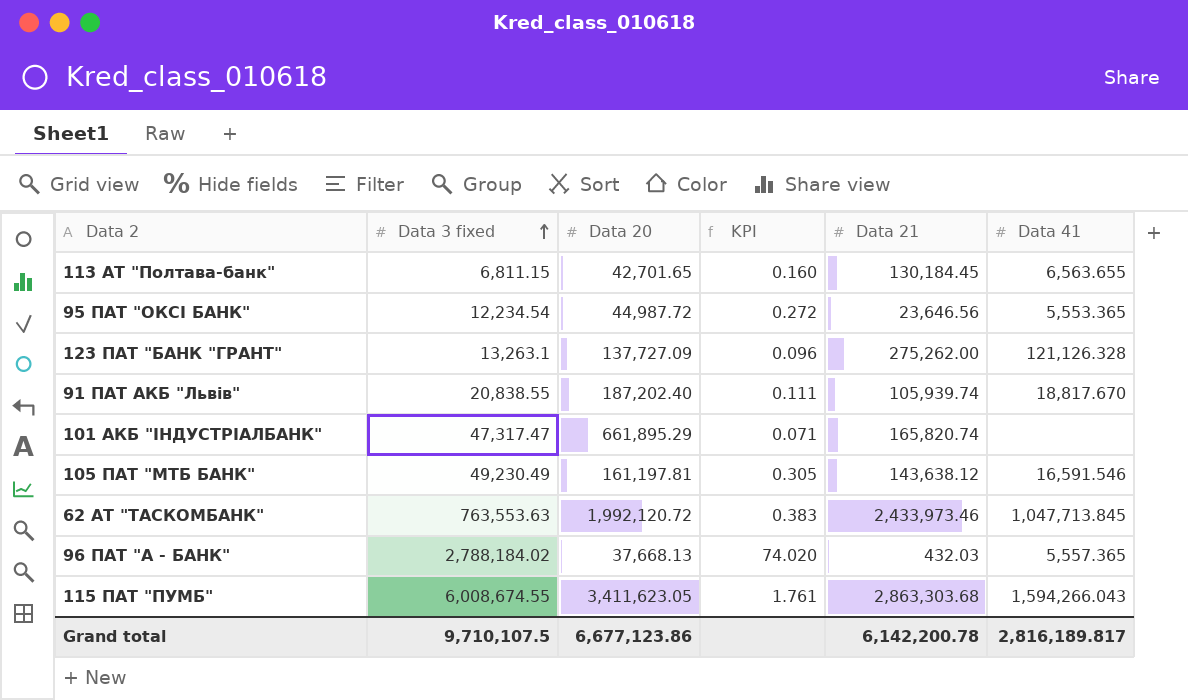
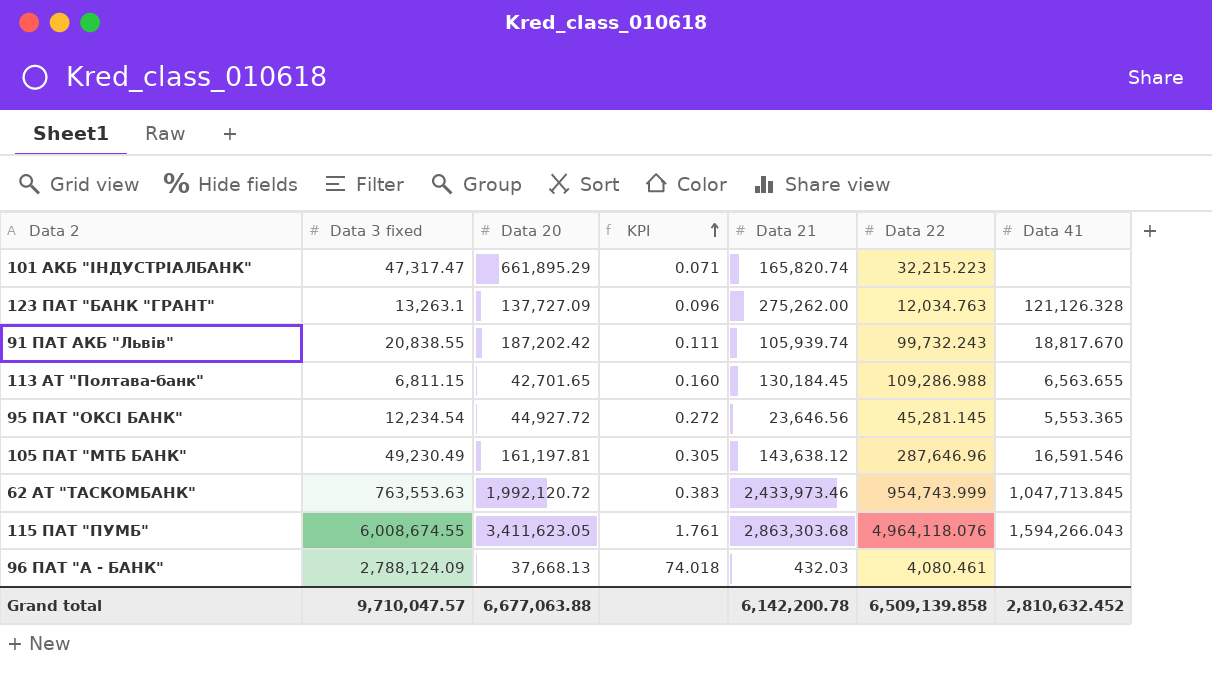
row order: Data 3 fixed ascending -> KPI ascending
column Data 22 | position: none -> 6
91 ПАТ АКБ "Львів" | Data 20: 187,202.40 -> 187,202.42
95 ПАТ "ОКСІ БАНК" | Data 20: 44,987.72 -> 44,927.72
96 ПАТ "А - БАНК" | Data 3 fixed: 2,788,184.02 -> 2,788,124.09
96 ПАТ "А - БАНК" | KPI: 74.020 -> 74.018
96 ПАТ "А - БАНК" | Data 41: 5,557.365 -> none
Grand total | Data 3 fixed: 9,710,107.5 -> 9,710,047.57
Grand total | Data 20: 6,677,123.86 -> 6,677,063.88
Grand total | Data 41: 2,816,189.817 -> 2,810,632.452

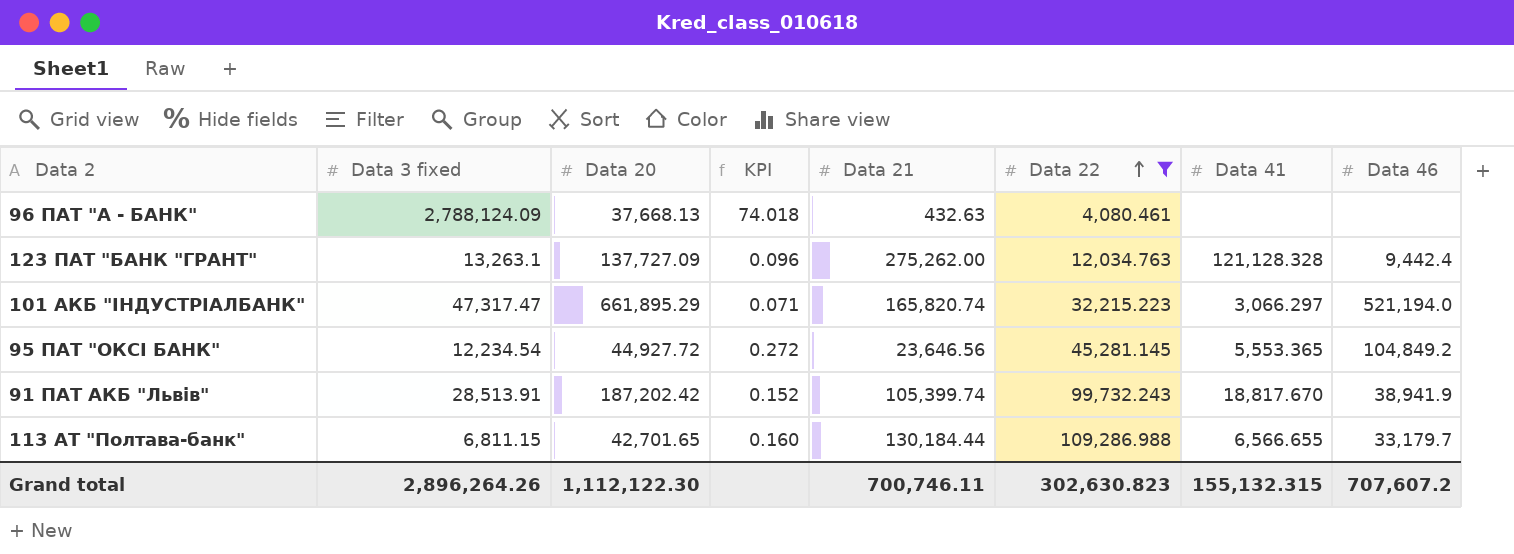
filter: none -> Data 22 <= 109,286.988
row order: KPI ascending -> Data 22 ascending
column Data 46 | position: none -> 8
96 ПАТ "А - БАНК" | Data 21: 432.03 -> 432.63
123 ПАТ "БАНК "ГРАНТ" | Data 41: 121,126.328 -> 121,128.328
101 АКБ "ІНДУСТРІАЛБАНК" | Data 41: none -> 3,066.297
91 ПАТ АКБ "Львів" | Data 3 fixed: 20,838.55 -> 28,513.91
91 ПАТ АКБ "Львів" | KPI: 0.111 -> 0.152
91 ПАТ АКБ "Львів" | Data 21: 105,939.74 -> 105,399.74
113 АТ "Полтава-банк" | Data 21: 130,184.45 -> 130,184.44
113 АТ "Полтава-банк" | Data 41: 6,563.655 -> 6,566.655
Grand total | Data 3 fixed: 9,710,047.57 -> 2,896,264.26
Grand total | Data 20: 6,677,063.88 -> 1,112,122.30
Grand total | Data 21: 6,142,200.78 -> 700,746.11
Grand total | Data 22: 6,509,139.858 -> 302,630.823
Grand total | Data 41: 2,810,632.452 -> 155,132.315

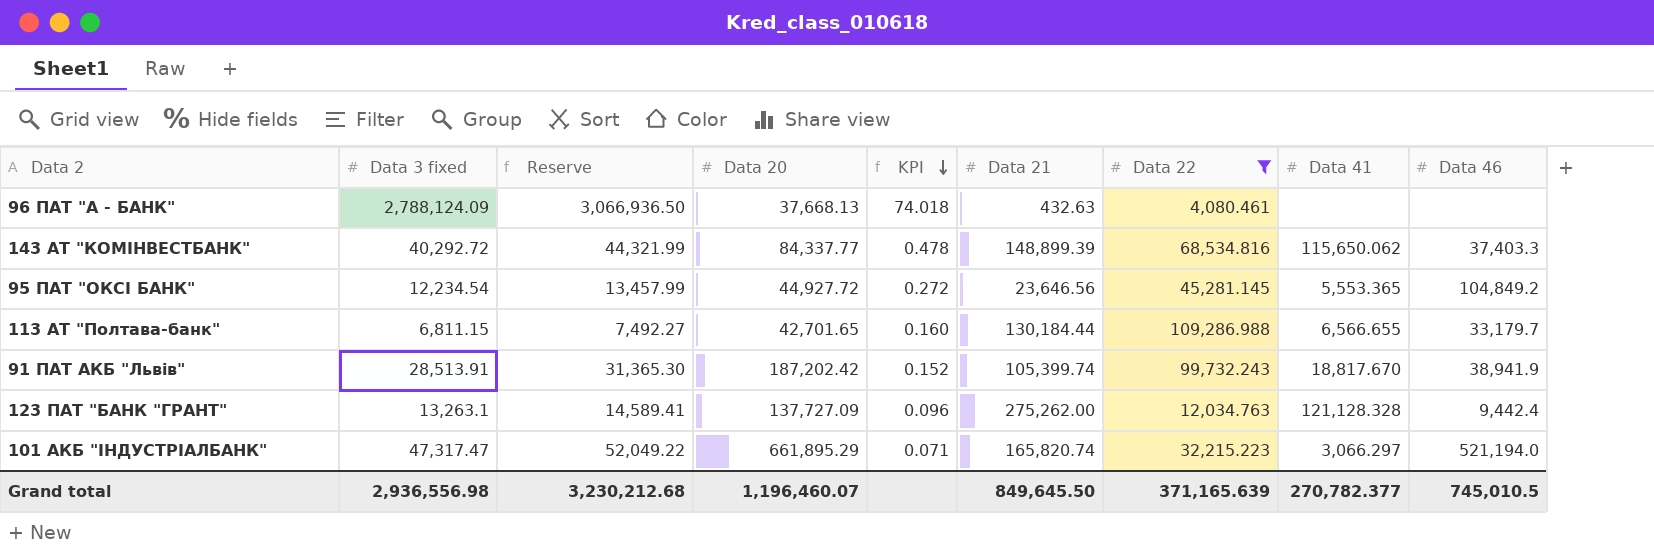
row order: Data 22 ascending -> KPI descending
column Reserve | formula: none -> [Data 3 fixed] * 1.1
row 143 АТ "КОМІНВЕСТБАНК": none -> 40,292.72 | 44,321.99 | 84,337.77 | 0.478 | 148,899.39 | 68,534.816 | 115,650.062 | 37,403.3
Grand total | Data 3 fixed: 2,896,264.26 -> 2,936,556.98
Grand total | Data 20: 1,112,122.30 -> 1,196,460.07
Grand total | Data 21: 700,746.11 -> 849,645.50
Grand total | Data 22: 302,630.823 -> 371,165.639
Grand total | Data 41: 155,132.315 -> 270,782.377
Grand total | Data 46: 707,607.2 -> 745,010.5

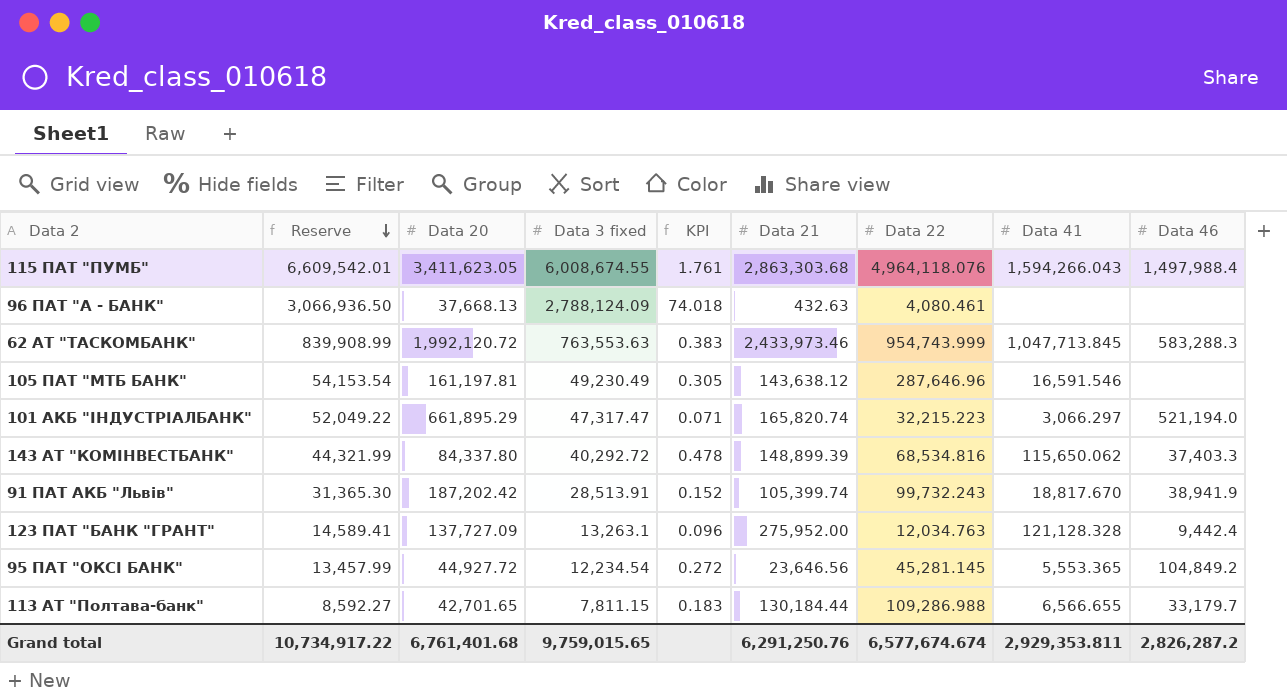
filter: Data 22 <= 109,286.988 -> none
row order: KPI descending -> Reserve descending
column Data 3 fixed | position: 2 -> 4
143 АТ "КОМІНВЕСТБАНК" | Data 20: 84,337.77 -> 84,337.80
123 ПАТ "БАНК "ГРАНТ" | Data 21: 275,262.00 -> 275,952.00
113 АТ "Полтава-банк" | Reserve: 7,492.27 -> 8,592.27
113 АТ "Полтава-банк" | Data 3 fixed: 6,811.15 -> 7,811.15
113 АТ "Полтава-банк" | KPI: 0.160 -> 0.183
Grand total | Reserve: 3,230,212.68 -> 10,734,917.22
Grand total | Data 20: 1,196,460.07 -> 6,761,401.68
Grand total | Data 3 fixed: 2,936,556.98 -> 9,759,015.65
Grand total | Data 21: 849,645.50 -> 6,291,250.76
Grand total | Data 22: 371,165.639 -> 6,577,674.674
Grand total | Data 41: 270,782.377 -> 2,929,353.811
Grand total | Data 46: 745,010.5 -> 2,826,287.2

